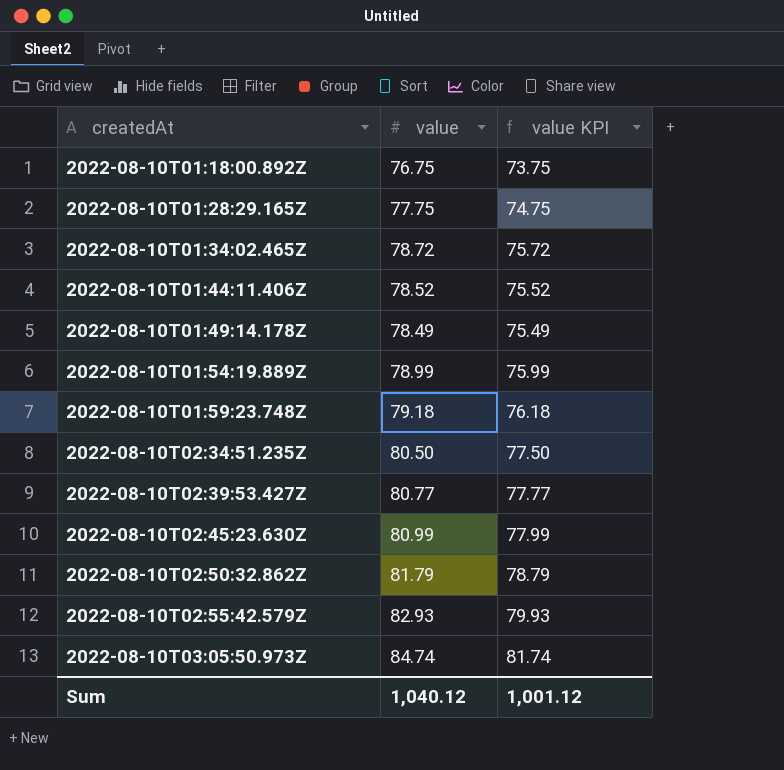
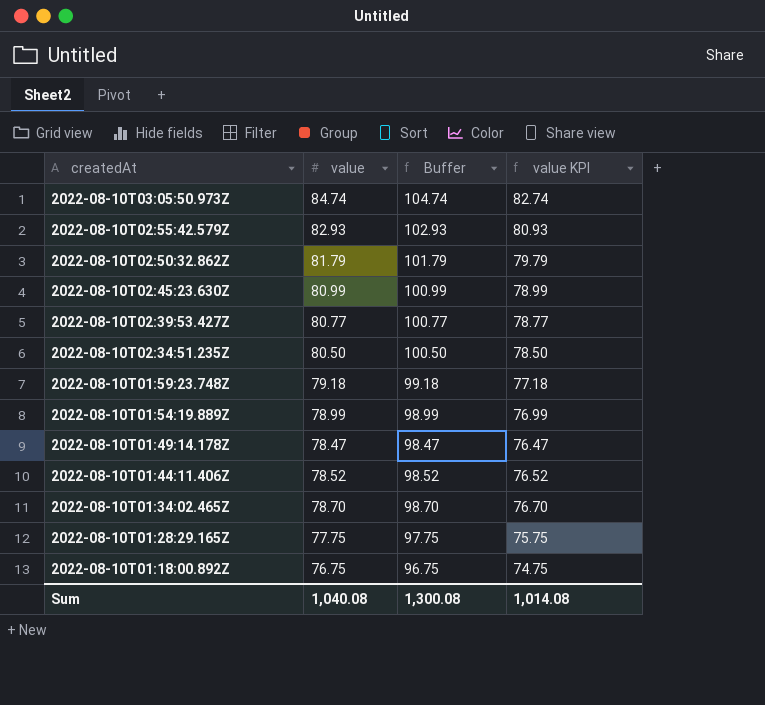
row order: createdAt ascending -> createdAt descending
column Buffer | formula: none -> [value] + 20
column value KPI | formula: [value] - 3 -> [value] - 2
2022-08-10T01:49:14.178Z | value: 78.49 -> 78.47
2022-08-10T01:34:02.465Z | value: 78.72 -> 78.70
Sum | value: 1,040.12 -> 1,040.08
Sum | value KPI: 1,001.12 -> 1,014.08

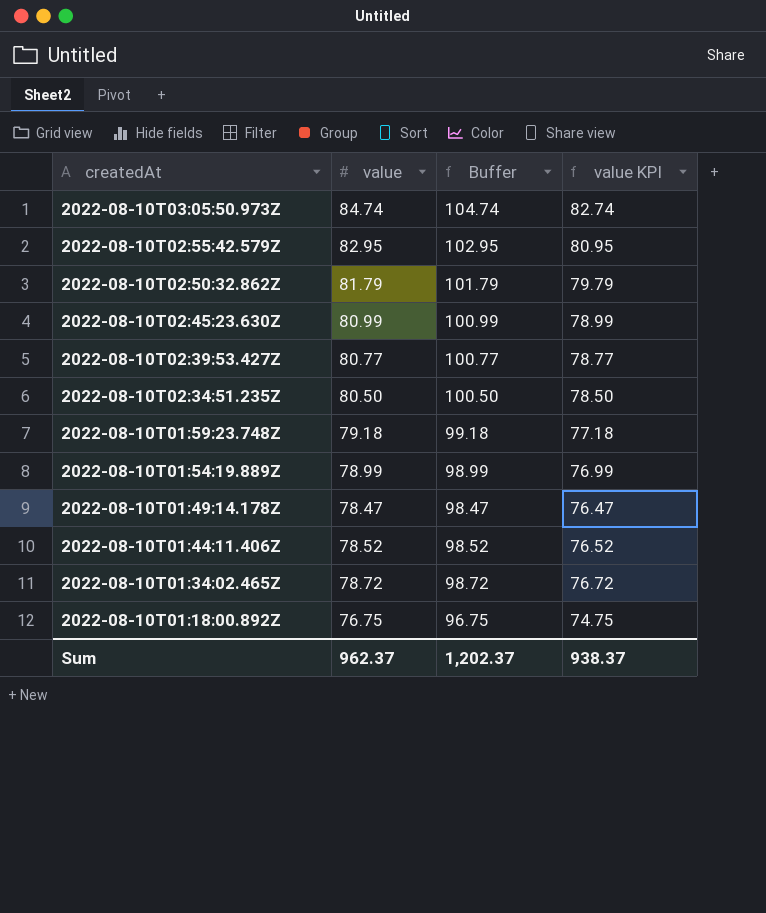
row 2022-08-10T01:28:29.165Z: 77.75 | 97.75 | 75.75 -> none
2022-08-10T02:55:42.579Z | value: 82.93 -> 82.95
2022-08-10T02:55:42.579Z | Buffer: 102.93 -> 102.95
2022-08-10T02:55:42.579Z | value KPI: 80.93 -> 80.95
2022-08-10T01:34:02.465Z | value: 78.70 -> 78.72
2022-08-10T01:34:02.465Z | Buffer: 98.70 -> 98.72
2022-08-10T01:34:02.465Z | value KPI: 76.70 -> 76.72
Sum | value: 1,040.08 -> 962.37
Sum | Buffer: 1,300.08 -> 1,202.37
Sum | value KPI: 1,014.08 -> 938.37

